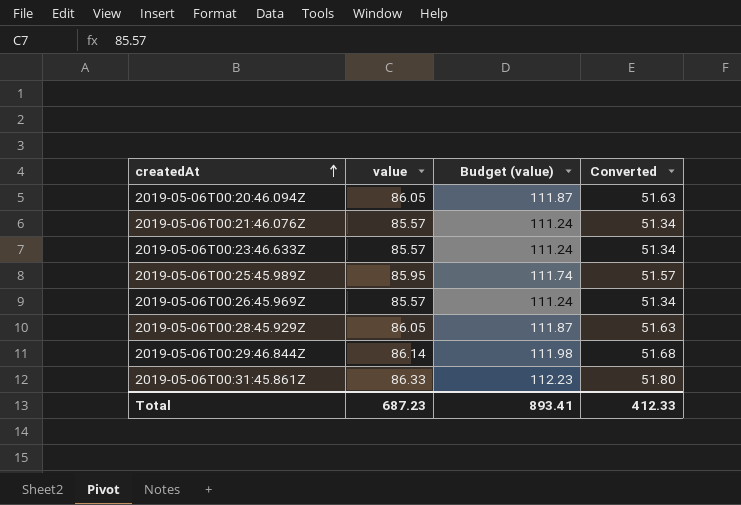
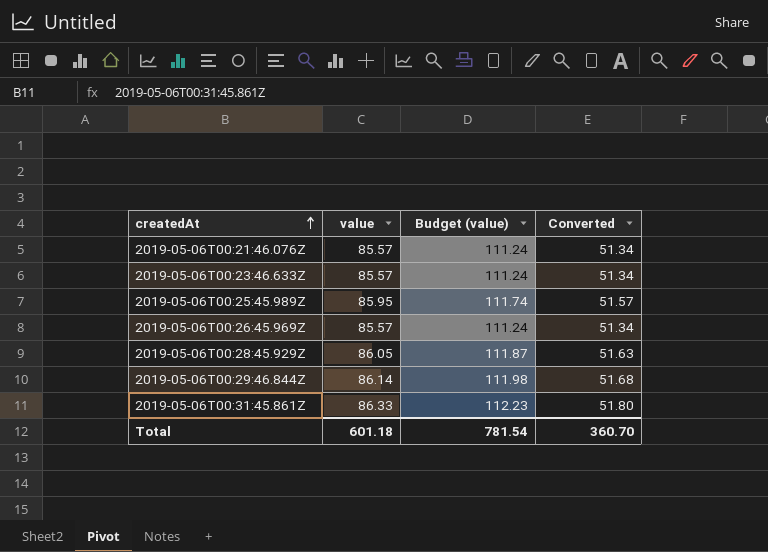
row 2019-05-06T00:20:46.094Z: 86.05 | 111.87 | 51.63 -> none
Total | value: 687.23 -> 601.18
Total | Budget (value): 893.41 -> 781.54
Total | Converted: 412.33 -> 360.70

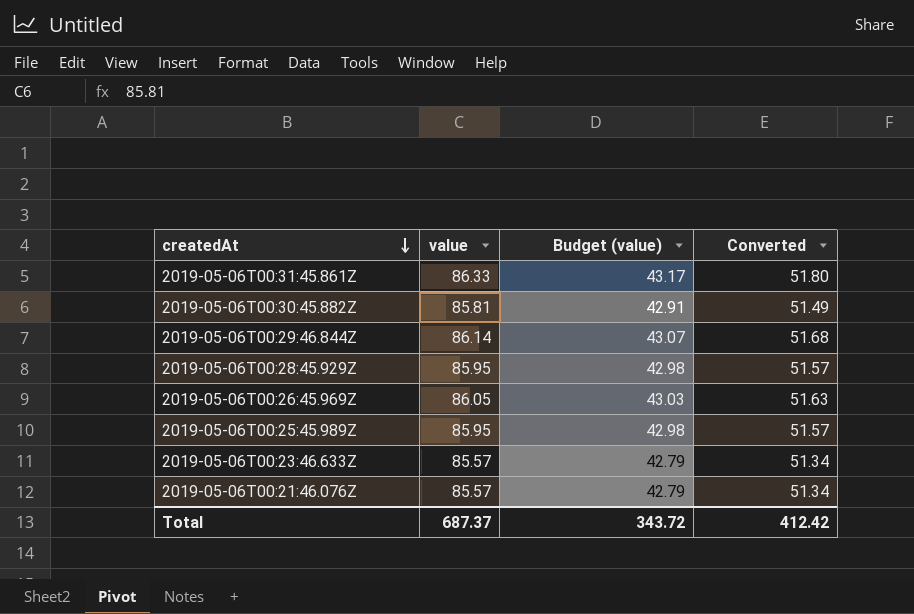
row order: createdAt ascending -> createdAt descending
column Budget (value) | formula: [value] * 1.3 -> [value] * 0.5
row 2019-05-06T00:30:45.882Z: none -> 85.81 | 42.91 | 51.49
2019-05-06T00:28:45.929Z | value: 86.05 -> 85.95
2019-05-06T00:28:45.929Z | Converted: 51.63 -> 51.57
2019-05-06T00:26:45.969Z | value: 85.57 -> 86.05
2019-05-06T00:26:45.969Z | Converted: 51.34 -> 51.63
Total | value: 601.18 -> 687.37
Total | Budget (value): 781.54 -> 343.72
Total | Converted: 360.70 -> 412.42

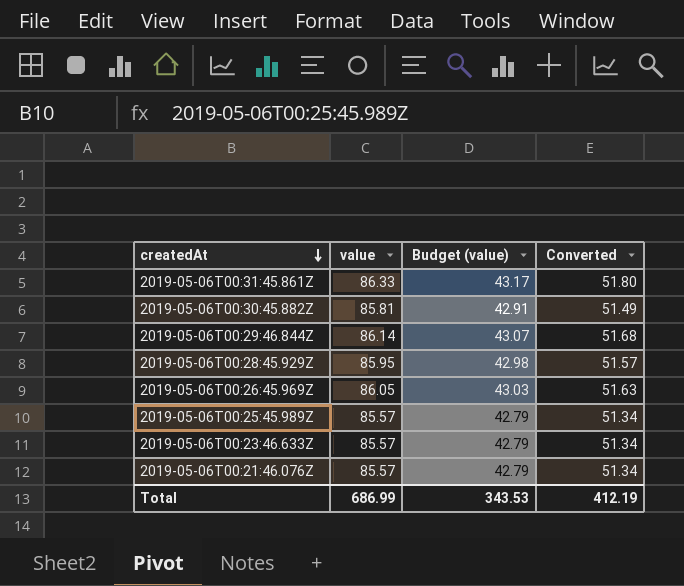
2019-05-06T00:25:45.989Z | value: 85.95 -> 85.57
2019-05-06T00:25:45.989Z | Budget (value): 42.98 -> 42.79
2019-05-06T00:25:45.989Z | Converted: 51.57 -> 51.34
Total | value: 687.37 -> 686.99
Total | Budget (value): 343.72 -> 343.53
Total | Converted: 412.42 -> 412.19

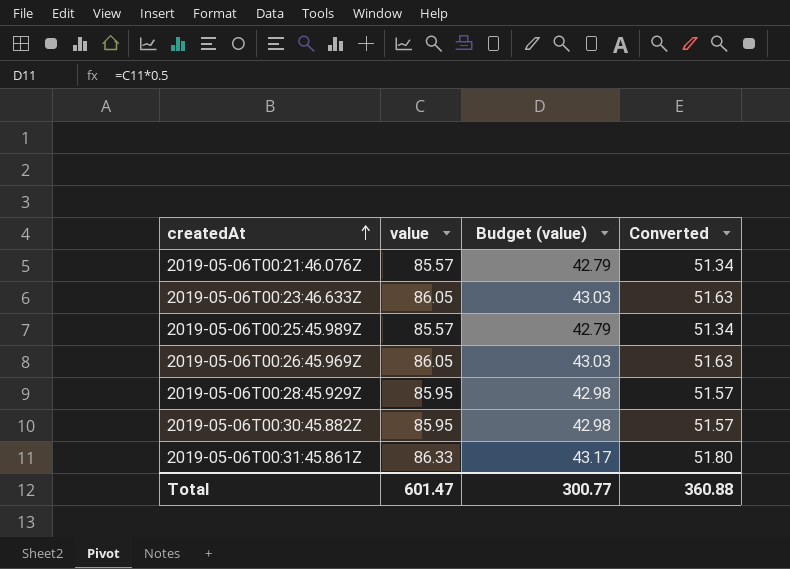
row order: createdAt descending -> createdAt ascending
row 2019-05-06T00:29:46.844Z: 86.14 | 43.07 | 51.68 -> none
2019-05-06T00:23:46.633Z | value: 85.57 -> 86.05
2019-05-06T00:23:46.633Z | Budget (value): 42.79 -> 43.03
2019-05-06T00:23:46.633Z | Converted: 51.34 -> 51.63
2019-05-06T00:30:45.882Z | value: 85.81 -> 85.95
2019-05-06T00:30:45.882Z | Budget (value): 42.91 -> 42.98
2019-05-06T00:30:45.882Z | Converted: 51.49 -> 51.57
Total | value: 686.99 -> 601.47
Total | Budget (value): 343.53 -> 300.77
Total | Converted: 412.19 -> 360.88

